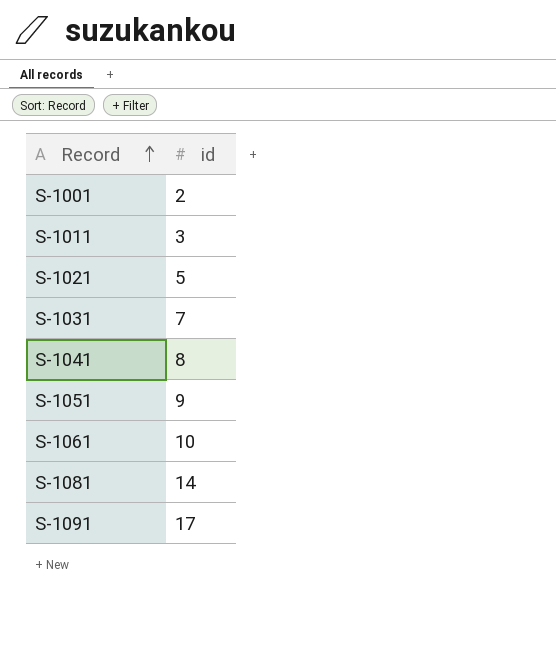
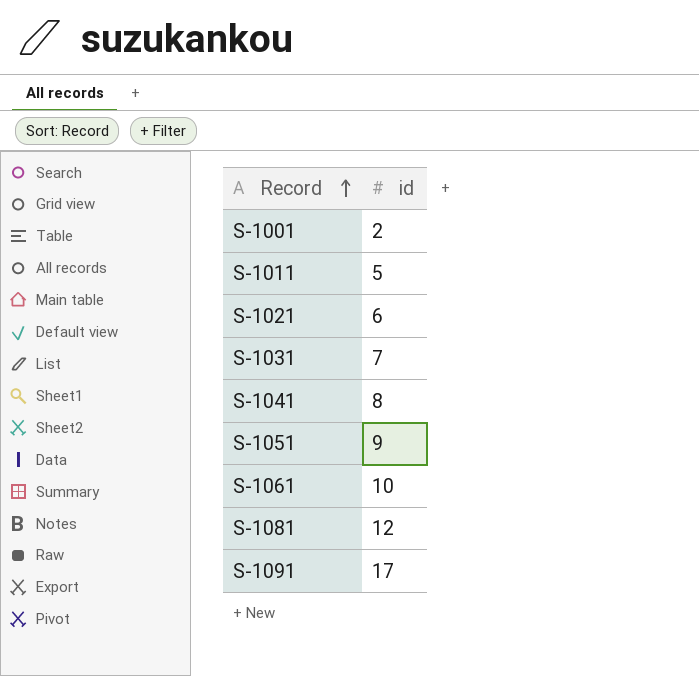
S-1011 | id: 3 -> 5
S-1021 | id: 5 -> 6
S-1081 | id: 14 -> 12

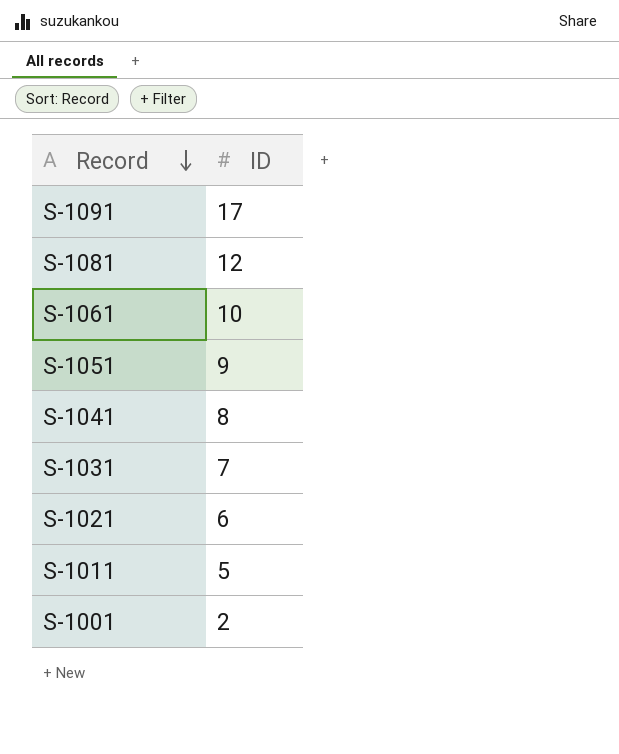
row order: Record ascending -> Record descending
column name: id -> ID

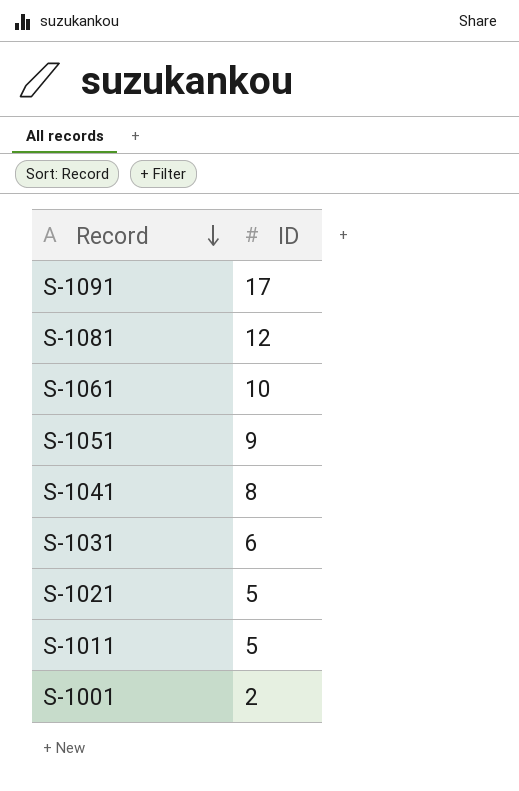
S-1031 | ID: 7 -> 6
S-1021 | ID: 6 -> 5

